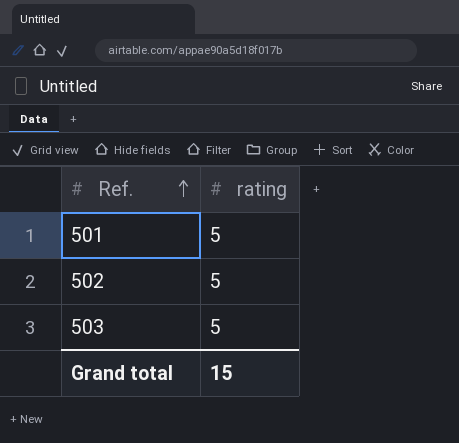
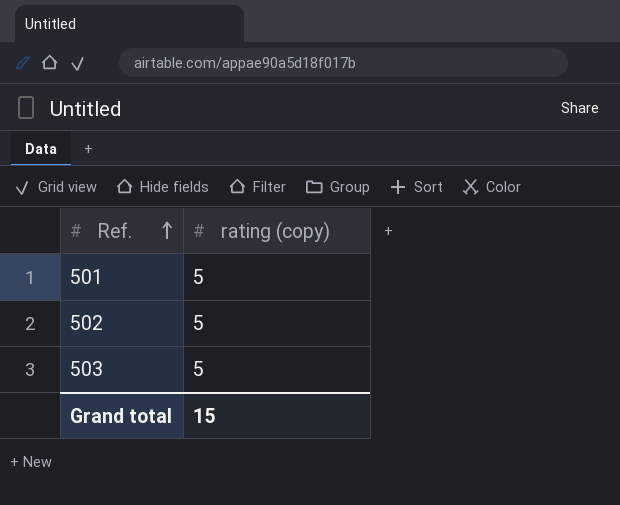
column name: rating -> rating (copy)

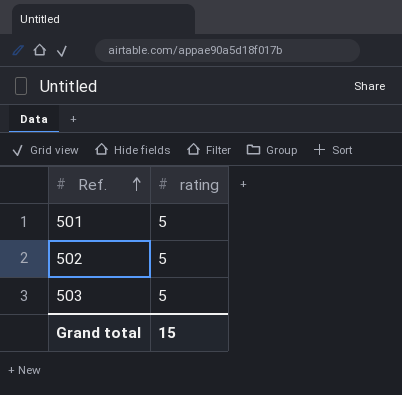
column name: rating (copy) -> rating

